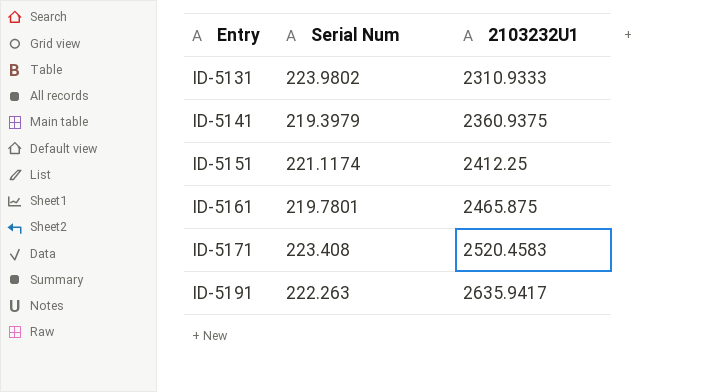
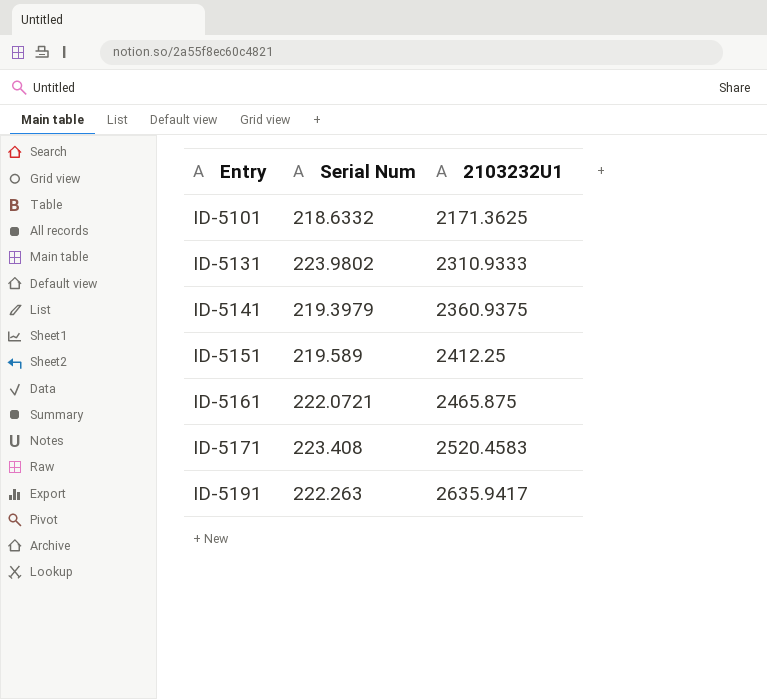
row ID-5101: none -> 218.6332 | 2171.3625
ID-5151 | Serial Num: 221.1174 -> 219.589
ID-5161 | Serial Num: 219.7801 -> 222.0721

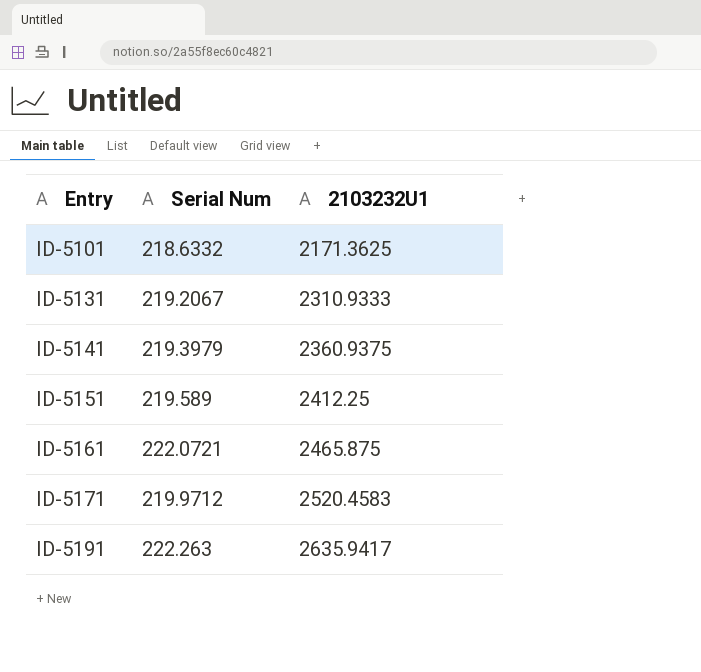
ID-5131 | Serial Num: 223.9802 -> 219.2067
ID-5171 | Serial Num: 223.408 -> 219.9712

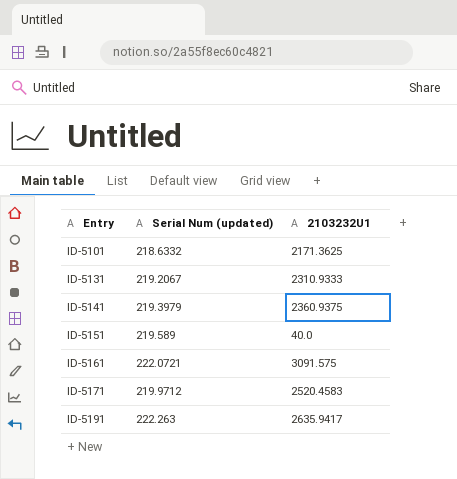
column name: Serial Num -> Serial Num (updated)
ID-5151 | 2103232U1: 2412.25 -> 40.0
ID-5161 | 2103232U1: 2465.875 -> 3091.575

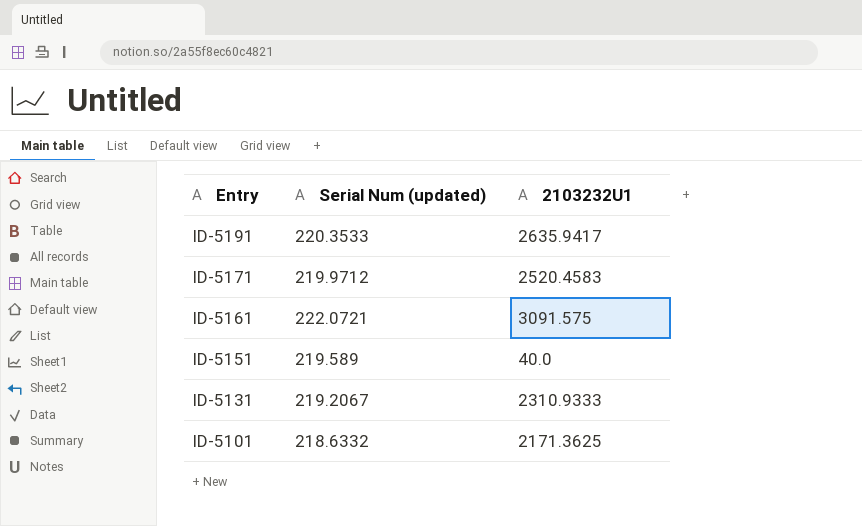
row order: Entry ascending -> Entry descending
row ID-5141: 219.3979 | 2360.9375 -> none
ID-5191 | Serial Num (updated): 222.263 -> 220.3533

